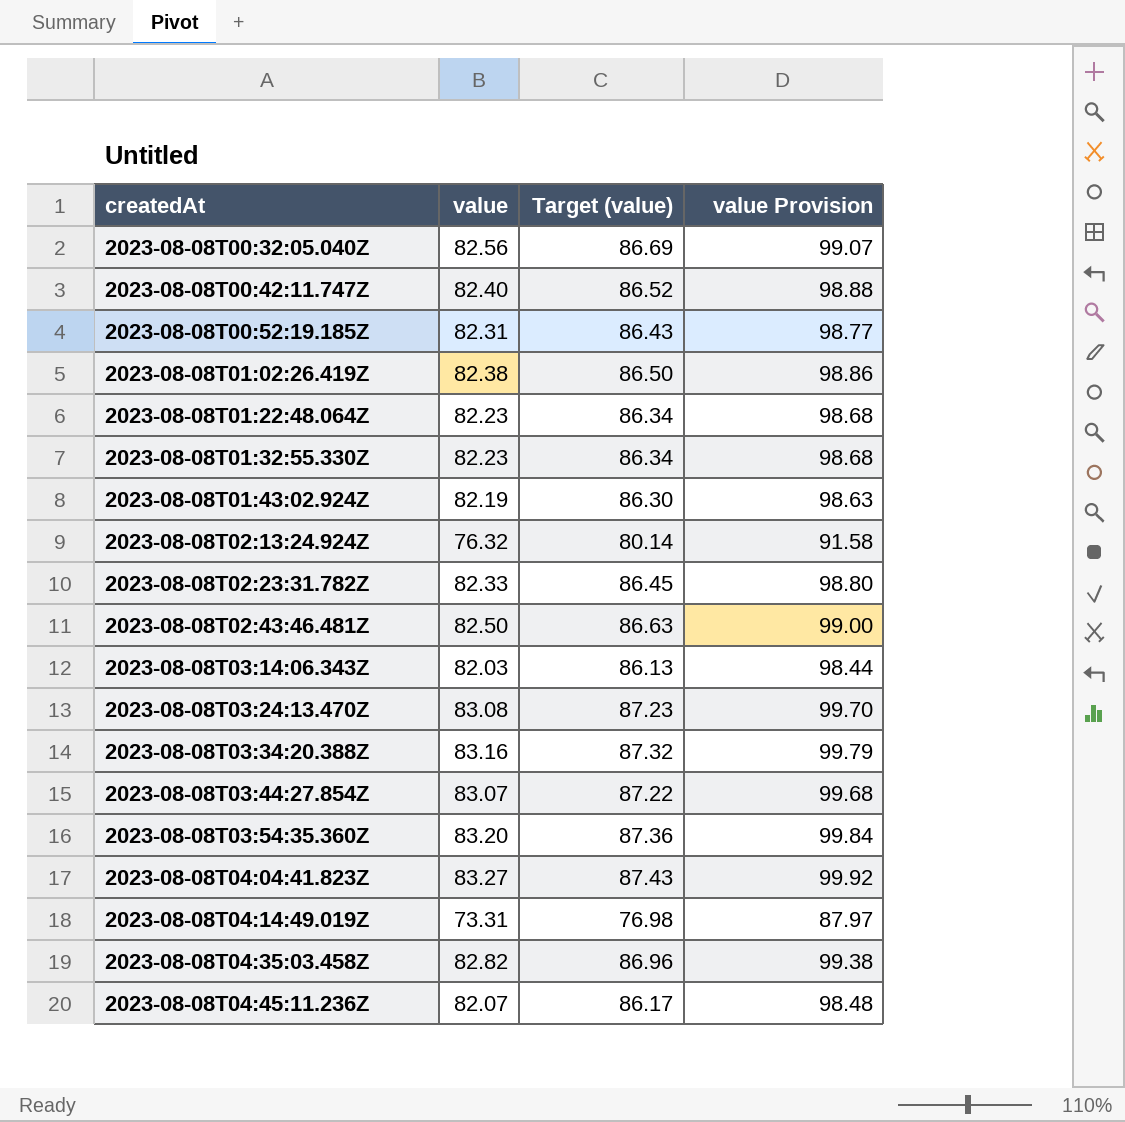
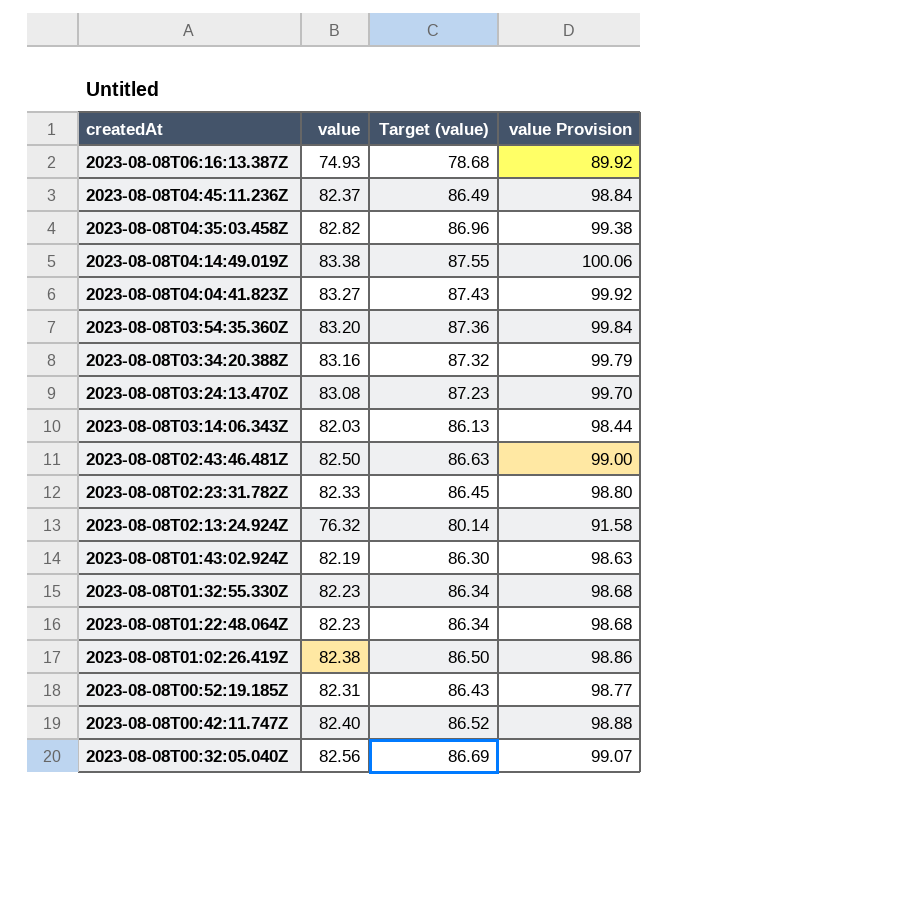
row order: createdAt ascending -> createdAt descending
row 2023-08-08T03:44:27.854Z: 83.07 | 87.22 | 99.68 -> none
row 2023-08-08T06:16:13.387Z: none -> 74.93 | 78.68 | 89.92
2023-08-08T04:45:11.236Z | value: 82.07 -> 82.37
2023-08-08T04:45:11.236Z | Target (value): 86.17 -> 86.49
2023-08-08T04:45:11.236Z | value Provision: 98.48 -> 98.84
2023-08-08T04:14:49.019Z | value: 73.31 -> 83.38
2023-08-08T04:14:49.019Z | Target (value): 76.98 -> 87.55
2023-08-08T04:14:49.019Z | value Provision: 87.97 -> 100.06

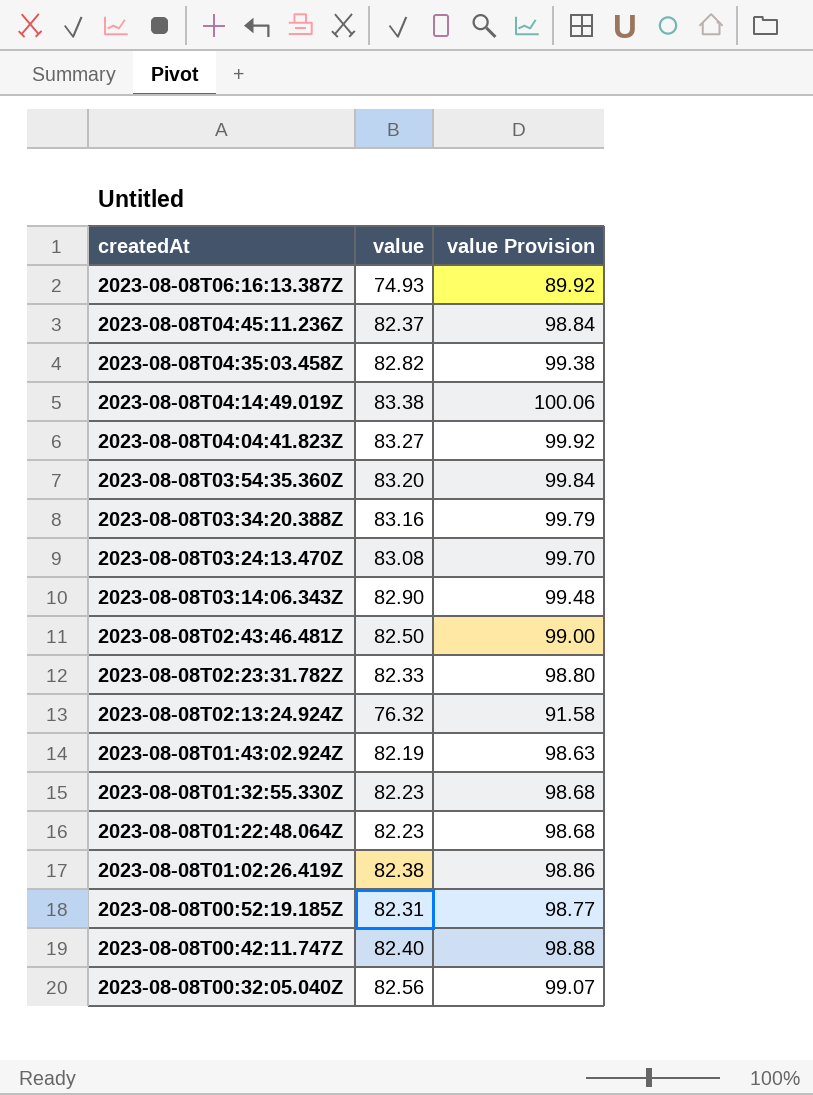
column Target (value) | formula: [value] * 1.05 -> none
2023-08-08T03:14:06.343Z | value: 82.03 -> 82.90
2023-08-08T03:14:06.343Z | value Provision: 98.44 -> 99.48

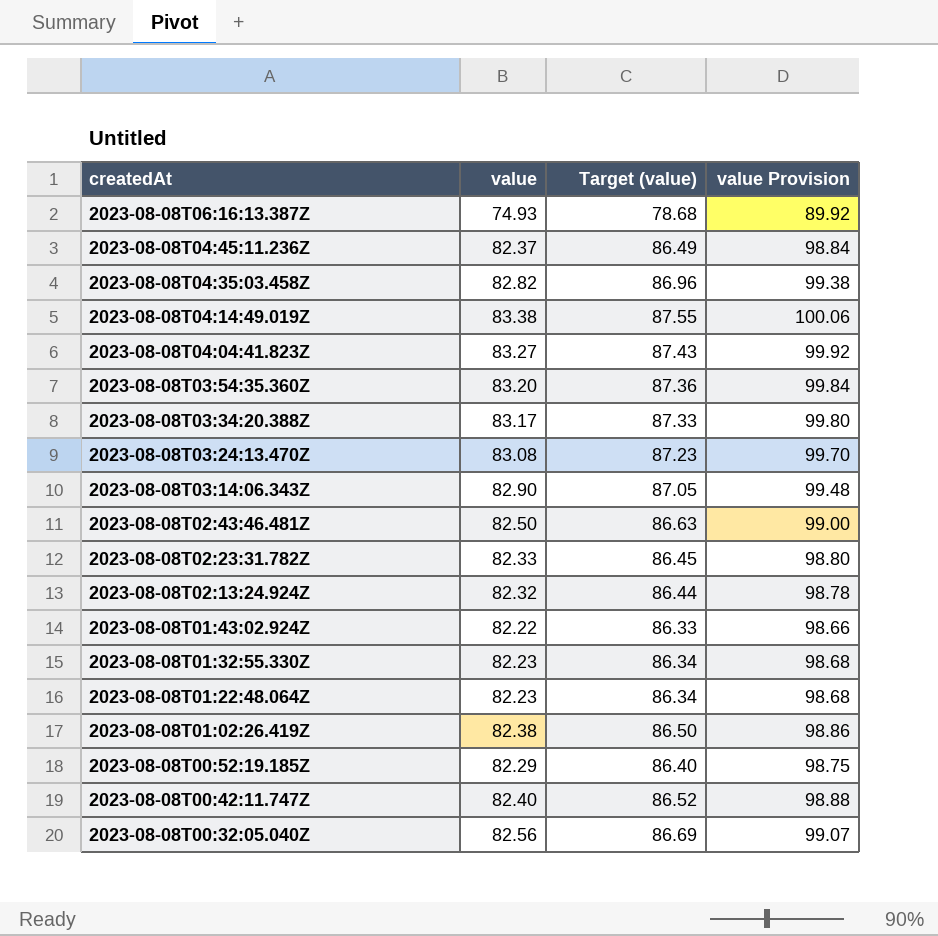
column Target (value) | formula: none -> [value] * 1.05
2023-08-08T03:34:20.388Z | value: 83.16 -> 83.17
2023-08-08T03:34:20.388Z | value Provision: 99.79 -> 99.80
2023-08-08T02:13:24.924Z | value: 76.32 -> 82.32
2023-08-08T02:13:24.924Z | value Provision: 91.58 -> 98.78
2023-08-08T01:43:02.924Z | value: 82.19 -> 82.22
2023-08-08T01:43:02.924Z | value Provision: 98.63 -> 98.66
2023-08-08T00:52:19.185Z | value: 82.31 -> 82.29
2023-08-08T00:52:19.185Z | value Provision: 98.77 -> 98.75

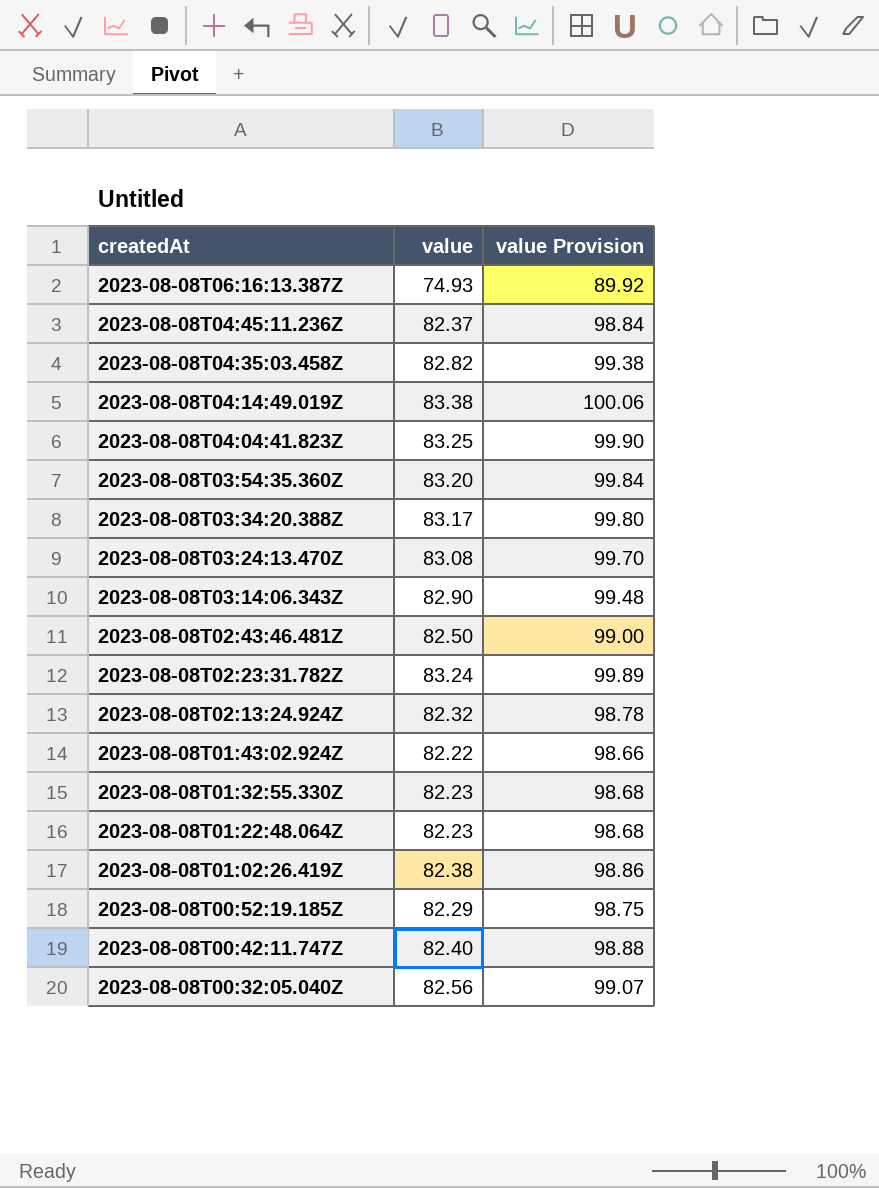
column Target (value) | formula: [value] * 1.05 -> none
2023-08-08T04:04:41.823Z | value: 83.27 -> 83.25
2023-08-08T04:04:41.823Z | value Provision: 99.92 -> 99.90
2023-08-08T02:23:31.782Z | value: 82.33 -> 83.24
2023-08-08T02:23:31.782Z | value Provision: 98.80 -> 99.89

